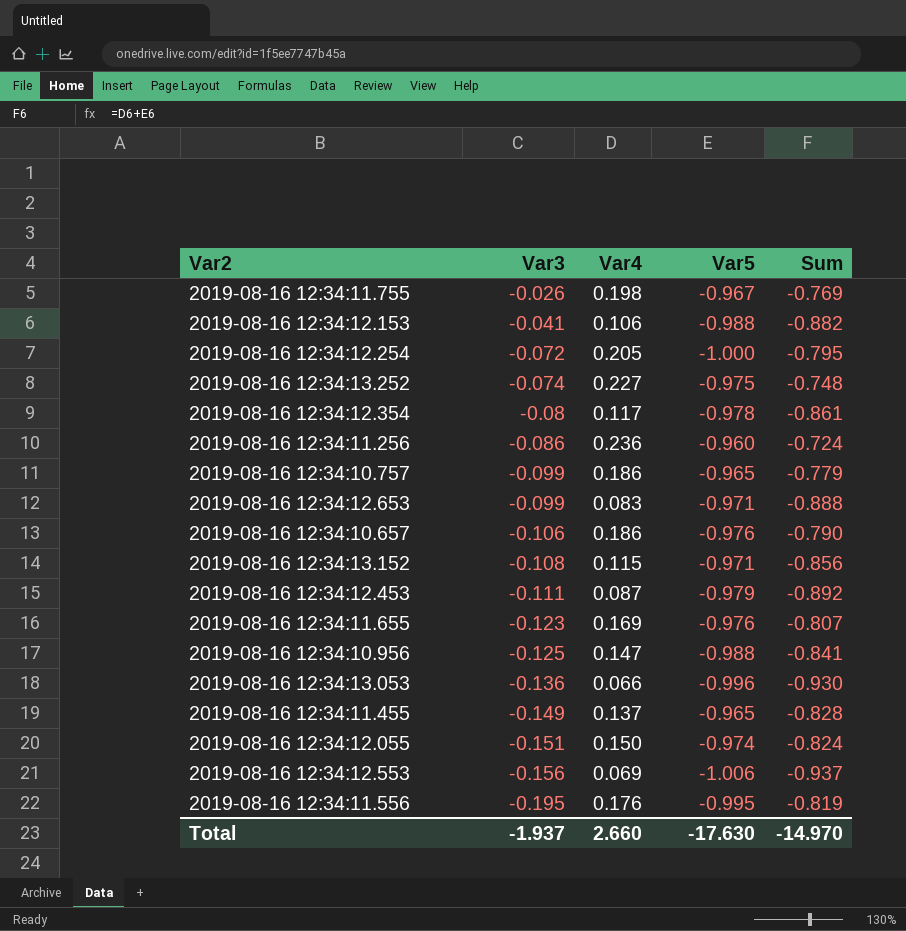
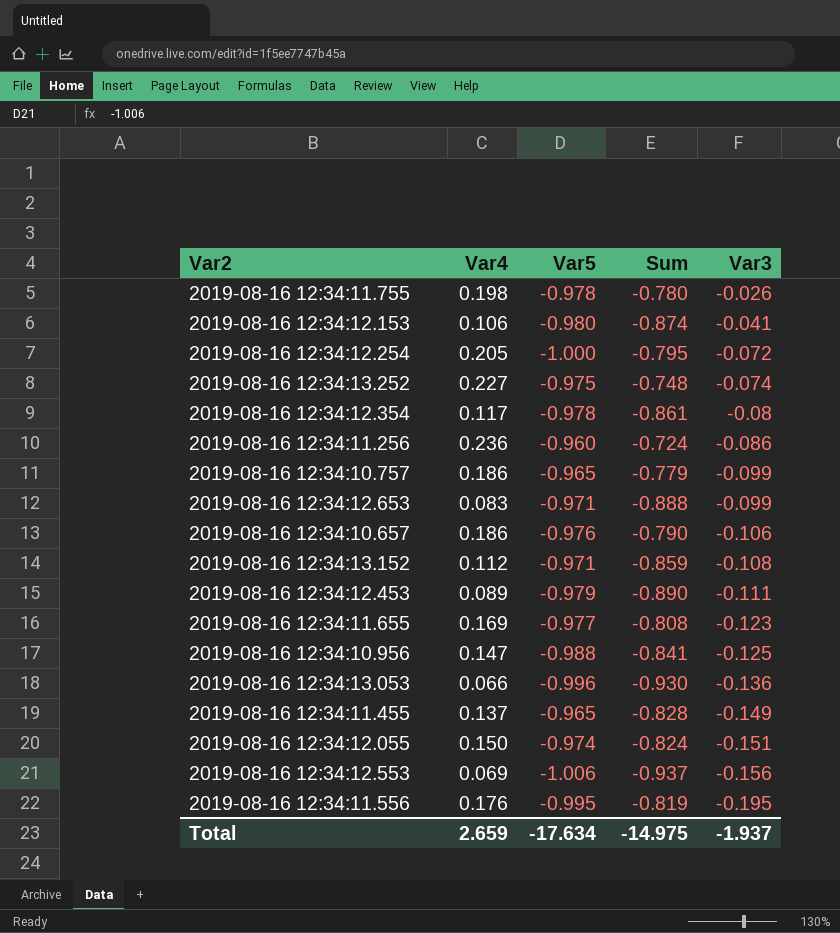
column Var3 | position: 2 -> 5
2019-08-16 12:34:11.755 | Var5: -0.967 -> -0.978
2019-08-16 12:34:11.755 | Sum: -0.769 -> -0.780
2019-08-16 12:34:12.153 | Var5: -0.988 -> -0.980
2019-08-16 12:34:12.153 | Sum: -0.882 -> -0.874
2019-08-16 12:34:13.152 | Var4: 0.115 -> 0.112
2019-08-16 12:34:13.152 | Sum: -0.856 -> -0.859
2019-08-16 12:34:12.453 | Var4: 0.087 -> 0.089
2019-08-16 12:34:12.453 | Sum: -0.892 -> -0.890
2019-08-16 12:34:11.655 | Var5: -0.976 -> -0.977
2019-08-16 12:34:11.655 | Sum: -0.807 -> -0.808
Total | Var4: 2.660 -> 2.659
Total | Var5: -17.630 -> -17.634
Total | Sum: -14.970 -> -14.975

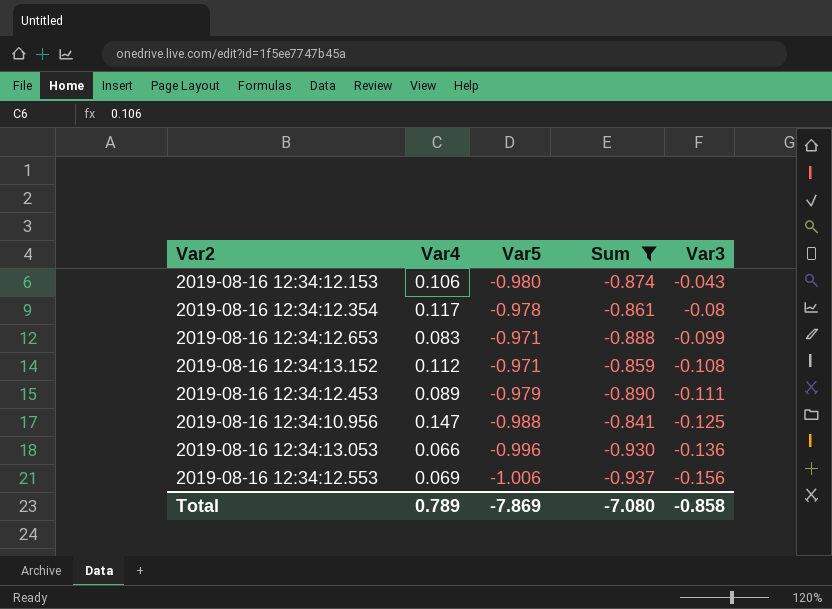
filter: none -> Sum <= -0.841
2019-08-16 12:34:12.153 | Var3: -0.041 -> -0.043
Total | Var4: 2.659 -> 0.789
Total | Var5: -17.634 -> -7.869
Total | Sum: -14.975 -> -7.080
Total | Var3: -1.937 -> -0.858

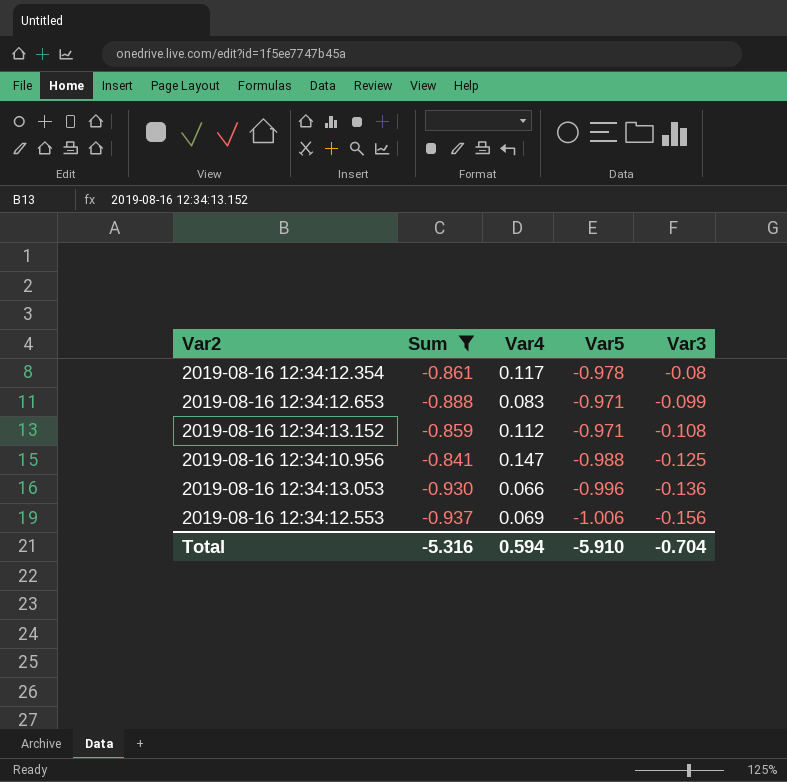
column Sum | position: 4 -> 2
row 2019-08-16 12:34:12.153: 0.106 | -0.980 | -0.874 | -0.043 -> none
row 2019-08-16 12:34:12.453: 0.089 | -0.979 | -0.890 | -0.111 -> none
Total | Sum: -7.080 -> -5.316
Total | Var4: 0.789 -> 0.594
Total | Var5: -7.869 -> -5.910
Total | Var3: -0.858 -> -0.704

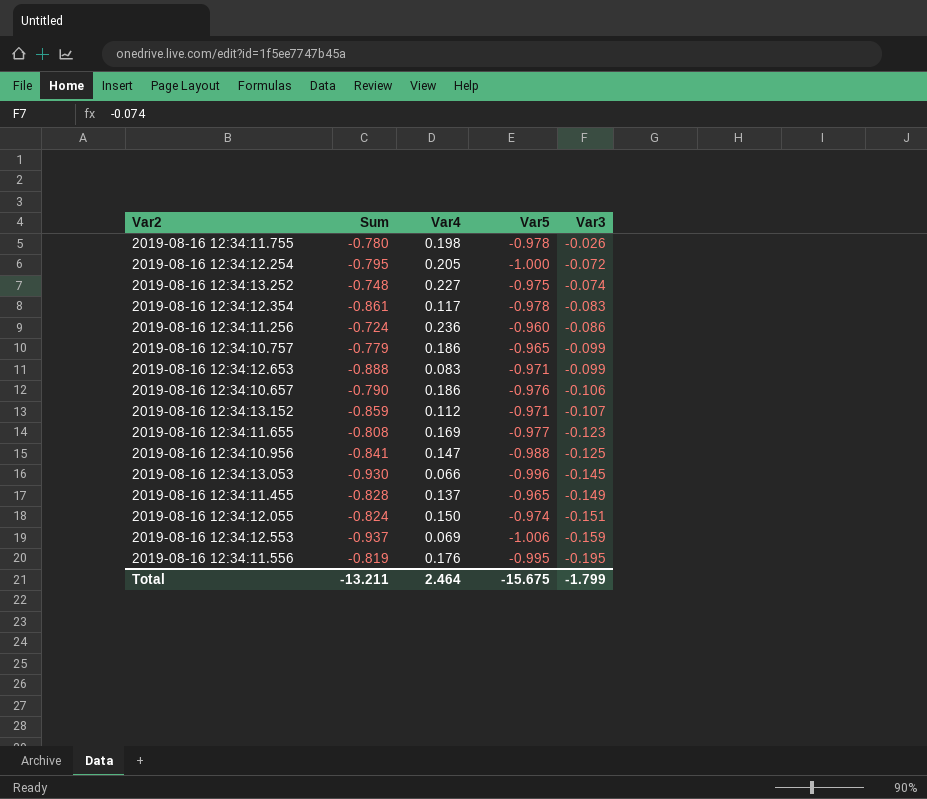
filter: Sum <= -0.841 -> none
2019-08-16 12:34:12.354 | Var3: -0.08 -> -0.083
2019-08-16 12:34:13.152 | Var3: -0.108 -> -0.107
2019-08-16 12:34:13.053 | Var3: -0.136 -> -0.145
2019-08-16 12:34:12.553 | Var3: -0.156 -> -0.159
Total | Sum: -5.316 -> -13.211
Total | Var4: 0.594 -> 2.464
Total | Var5: -5.910 -> -15.675
Total | Var3: -0.704 -> -1.799

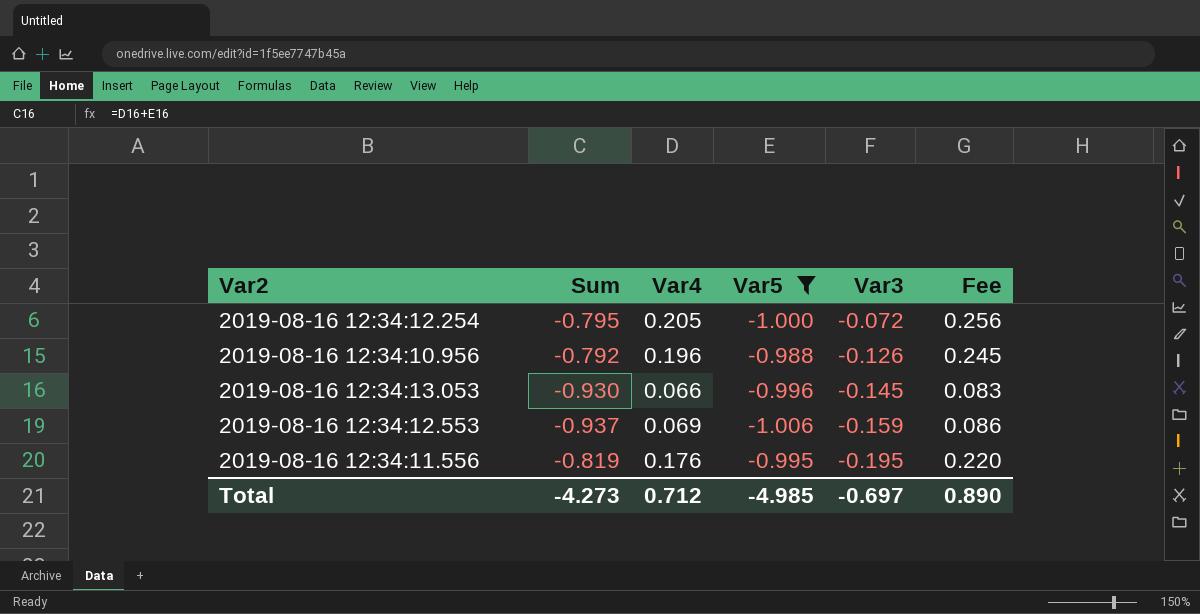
filter: none -> Var5 <= -0.988
column Fee | formula: none -> [Var4] * 1.25
2019-08-16 12:34:10.956 | Sum: -0.841 -> -0.792
2019-08-16 12:34:10.956 | Var4: 0.147 -> 0.196
2019-08-16 12:34:10.956 | Var3: -0.125 -> -0.126
Total | Sum: -13.211 -> -4.273
Total | Var4: 2.464 -> 0.712
Total | Var5: -15.675 -> -4.985
Total | Var3: -1.799 -> -0.697

